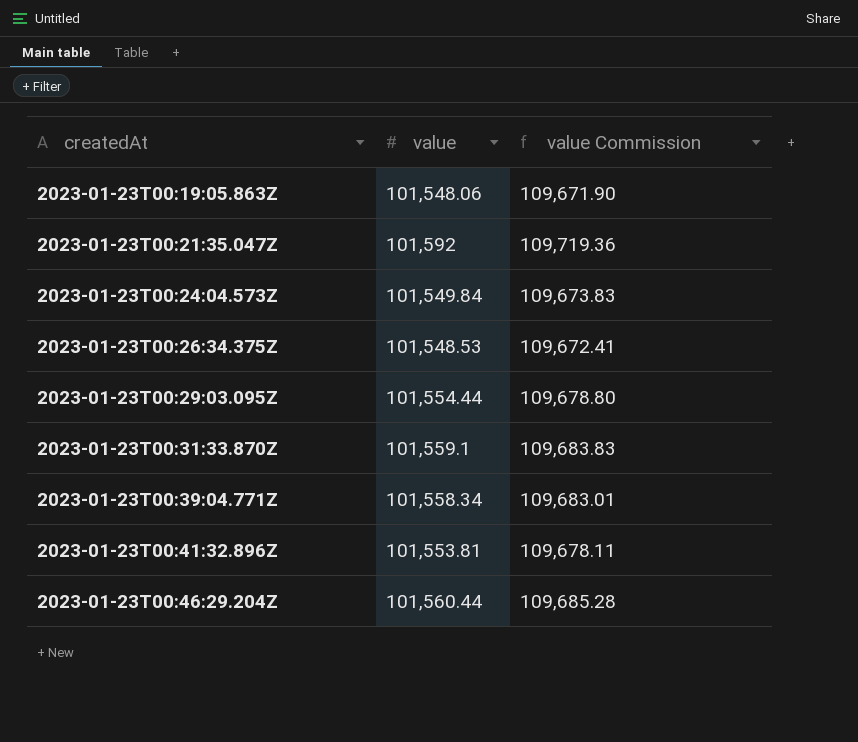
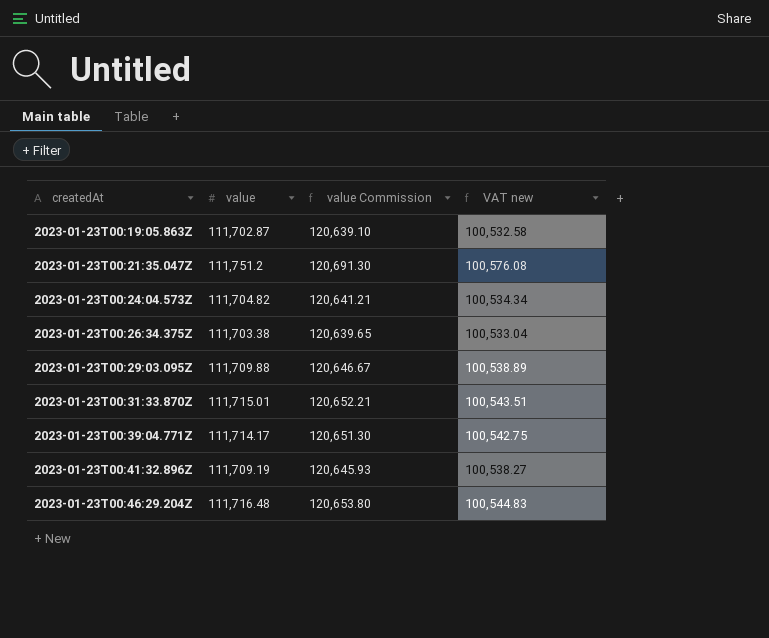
column VAT new | formula: none -> [value] * 0.9
2023-01-23T00:19:05.863Z | value: 101,548.06 -> 111,702.87
2023-01-23T00:19:05.863Z | value Commission: 109,671.90 -> 120,639.10
2023-01-23T00:21:35.047Z | value: 101,592 -> 111,751.2
2023-01-23T00:21:35.047Z | value Commission: 109,719.36 -> 120,691.30
2023-01-23T00:24:04.573Z | value: 101,549.84 -> 111,704.82
2023-01-23T00:24:04.573Z | value Commission: 109,673.83 -> 120,641.21
2023-01-23T00:26:34.375Z | value: 101,548.53 -> 111,703.38
2023-01-23T00:26:34.375Z | value Commission: 109,672.41 -> 120,639.65
2023-01-23T00:29:03.095Z | value: 101,554.44 -> 111,709.88
2023-01-23T00:29:03.095Z | value Commission: 109,678.80 -> 120,646.67
2023-01-23T00:31:33.870Z | value: 101,559.1 -> 111,715.01
2023-01-23T00:31:33.870Z | value Commission: 109,683.83 -> 120,652.21
2023-01-23T00:39:04.771Z | value: 101,558.34 -> 111,714.17
2023-01-23T00:39:04.771Z | value Commission: 109,683.01 -> 120,651.30
2023-01-23T00:41:32.896Z | value: 101,553.81 -> 111,709.19
2023-01-23T00:41:32.896Z | value Commission: 109,678.11 -> 120,645.93
2023-01-23T00:46:29.204Z | value: 101,560.44 -> 111,716.48
2023-01-23T00:46:29.204Z | value Commission: 109,685.28 -> 120,653.80

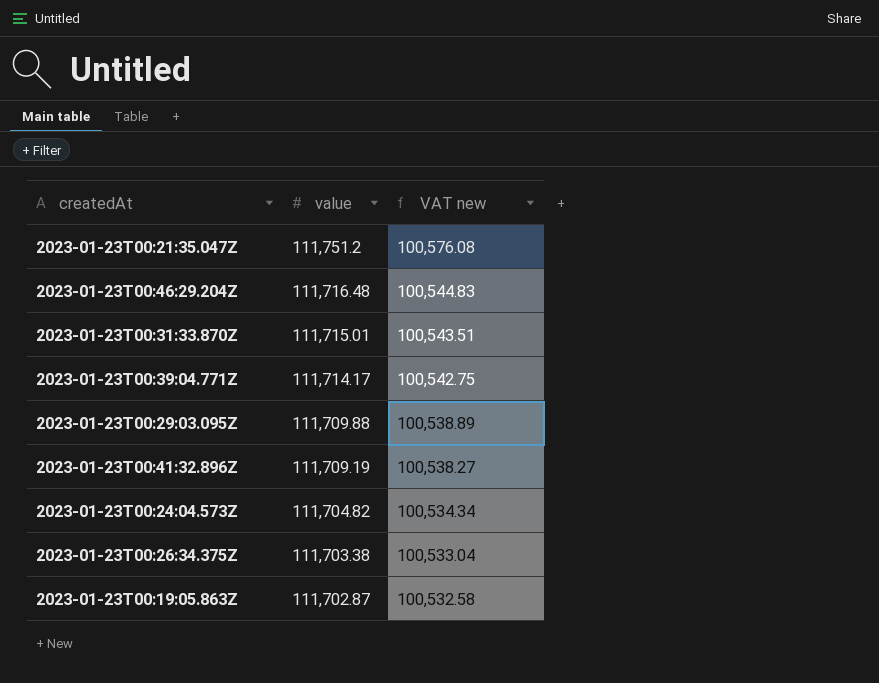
row order: createdAt ascending -> value descending
column value Commission | formula: [value] * 1.08 -> none

